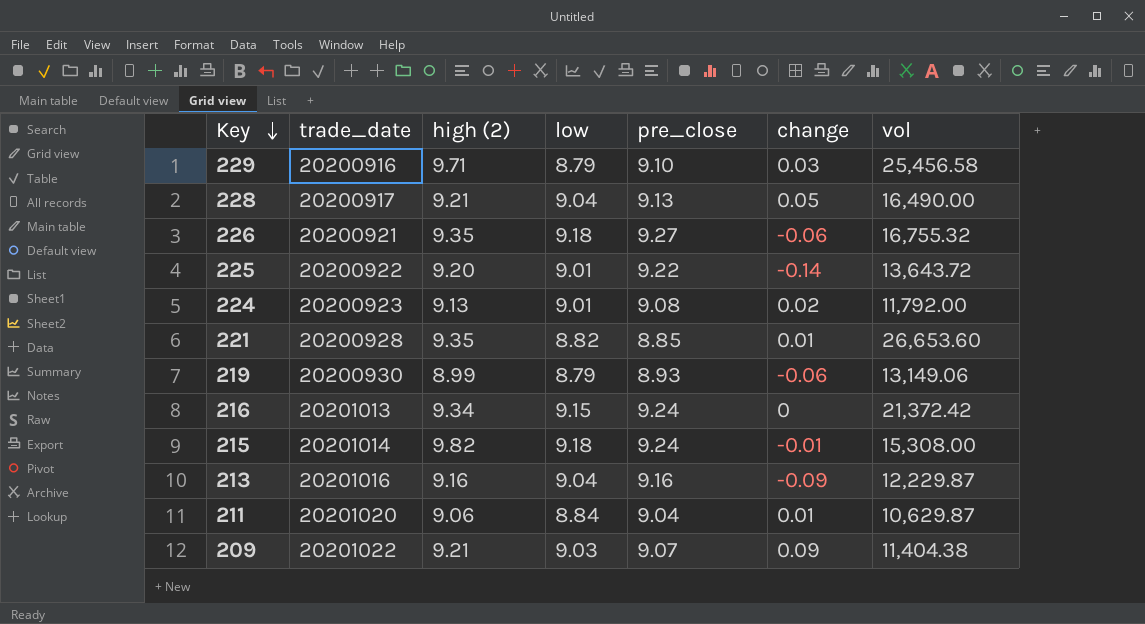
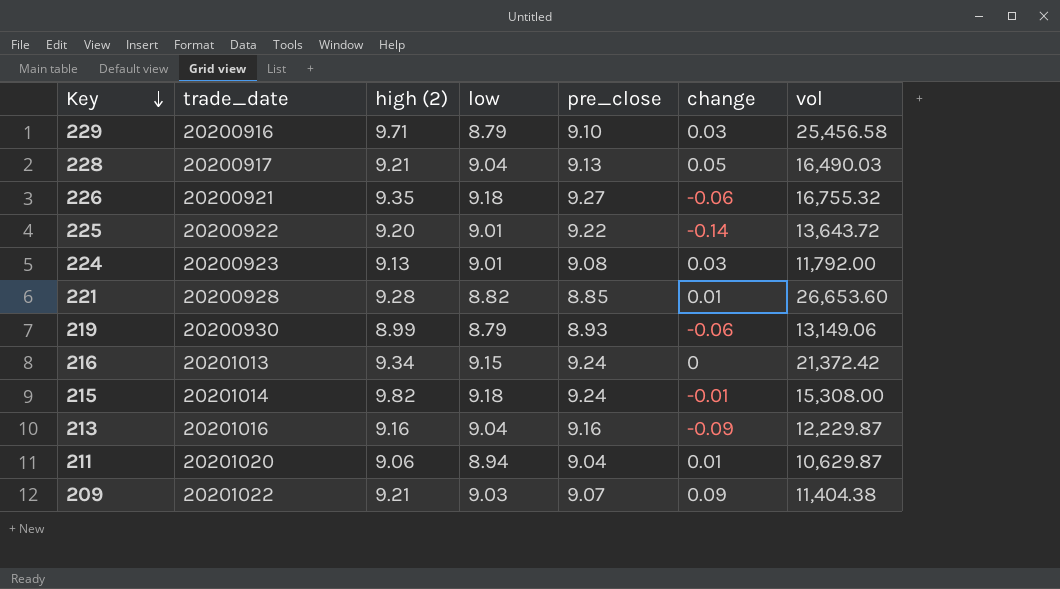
228 | vol: 16,490.00 -> 16,490.03
224 | change: 0.02 -> 0.03
221 | high (2): 9.35 -> 9.28
211 | low: 8.84 -> 8.94

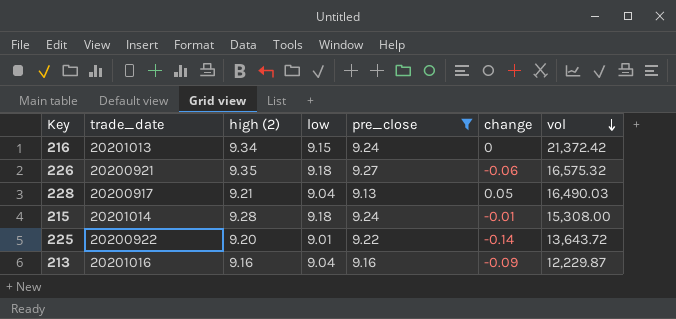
filter: none -> pre_close >= 9.13
row order: Key descending -> vol descending
226 | vol: 16,755.32 -> 16,575.32
215 | high (2): 9.82 -> 9.28

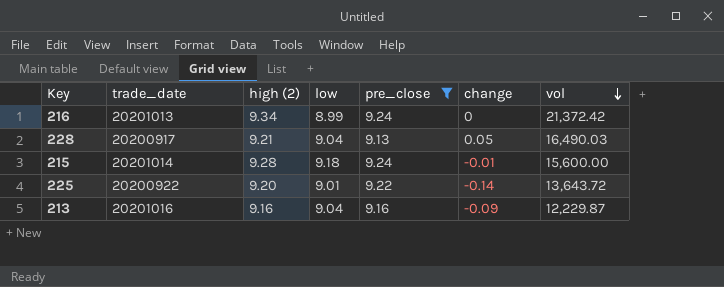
row 226: 20200921 | 9.35 | 9.18 | 9.27 | -0.06 | 16,575.32 -> none
216 | low: 9.15 -> 8.99
215 | vol: 15,308.00 -> 15,600.00

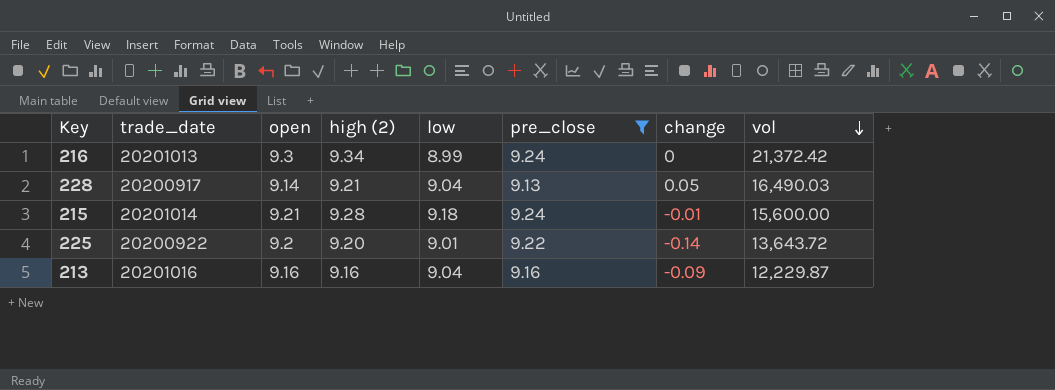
column open | position: none -> 3

